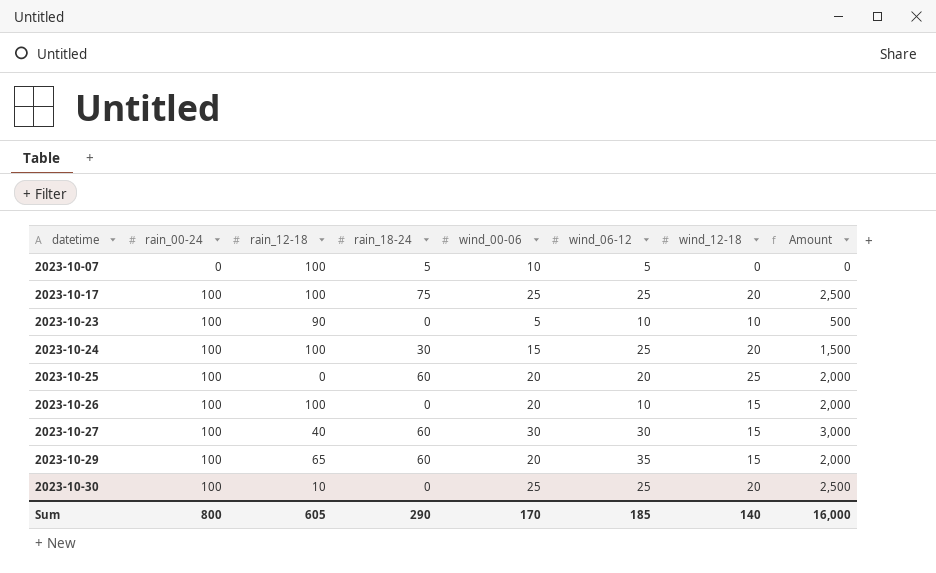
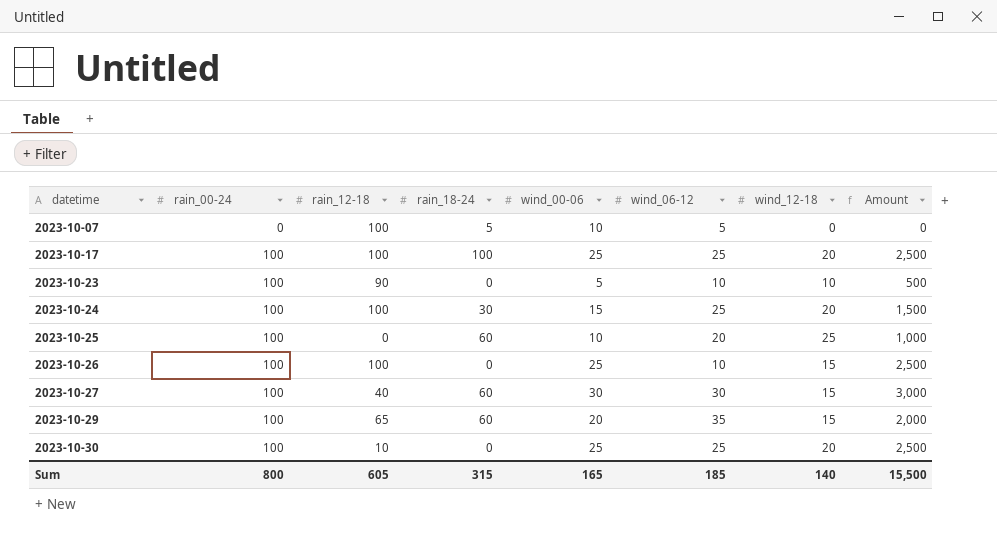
2023-10-17 | rain_18-24: 75 -> 100
2023-10-25 | wind_00-06: 20 -> 10
2023-10-25 | Amount: 2,000 -> 1,000
2023-10-26 | wind_00-06: 20 -> 25
2023-10-26 | Amount: 2,000 -> 2,500
Sum | rain_18-24: 290 -> 315
Sum | wind_00-06: 170 -> 165
Sum | Amount: 16,000 -> 15,500

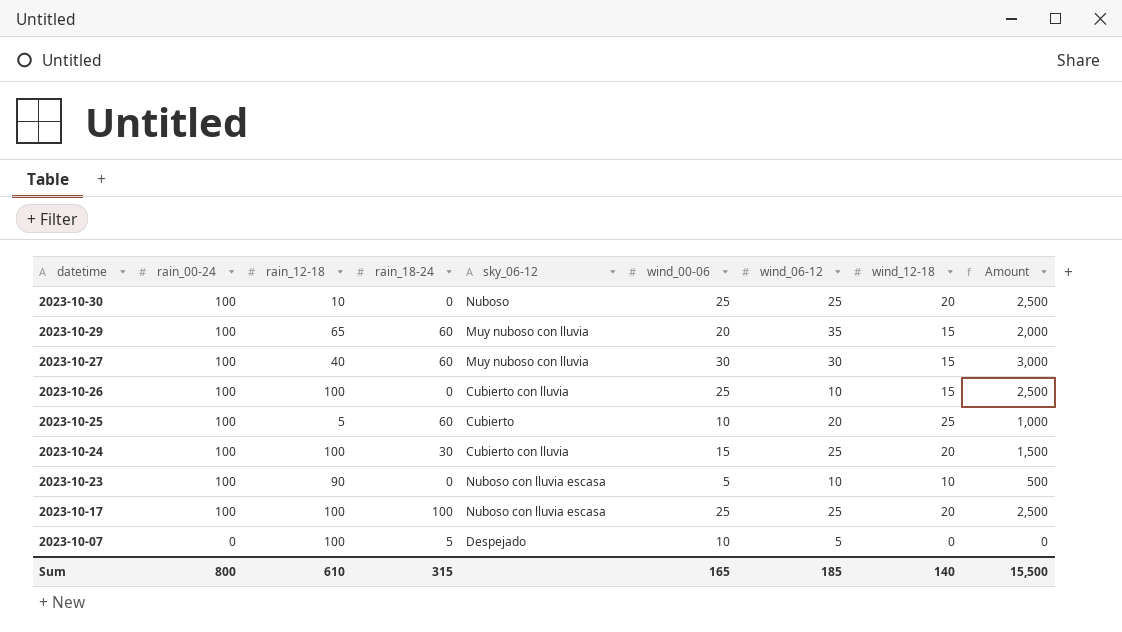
row order: datetime ascending -> datetime descending
column sky_06-12 | position: none -> 5
2023-10-25 | rain_12-18: 0 -> 5
Sum | rain_12-18: 605 -> 610

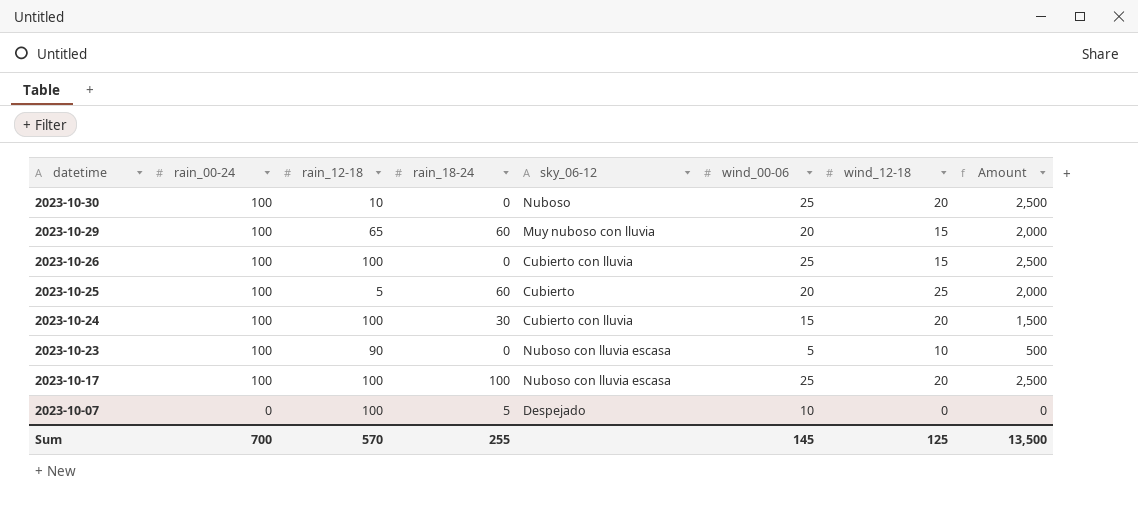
column wind_06-12 | position: 7 -> none
row 2023-10-27: 100 | 40 | 60 | Muy nuboso con lluvia | 30 | 30 | 15 | 3,000 -> none
2023-10-25 | wind_00-06: 10 -> 20
2023-10-25 | Amount: 1,000 -> 2,000
Sum | rain_00-24: 800 -> 700
Sum | rain_12-18: 610 -> 570
Sum | rain_18-24: 315 -> 255
Sum | wind_00-06: 165 -> 145
Sum | wind_12-18: 140 -> 125
Sum | Amount: 15,500 -> 13,500

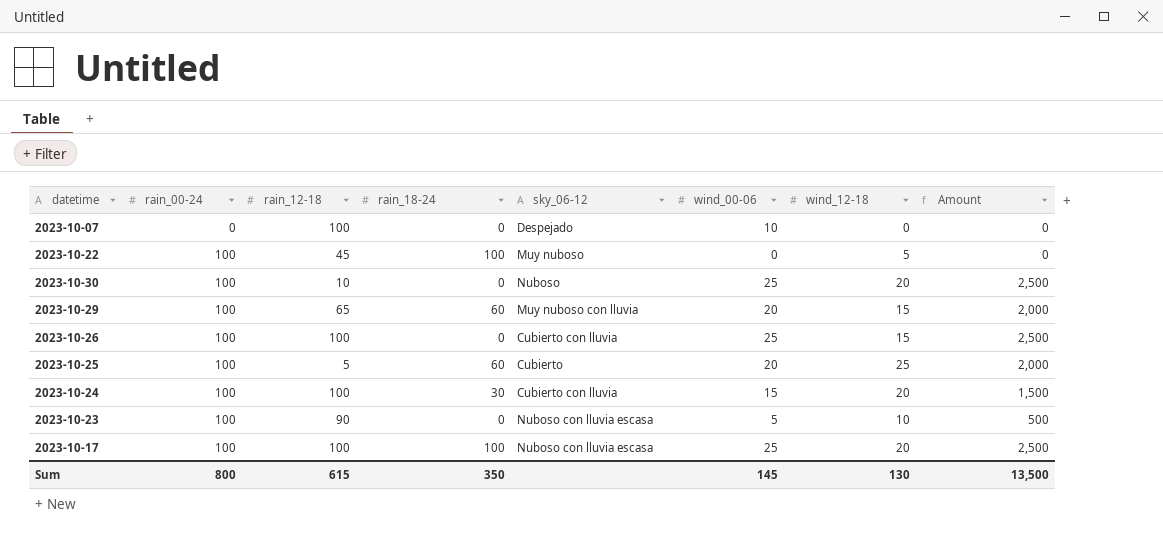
row order: datetime descending -> rain_00-24 ascending
2023-10-07 | rain_18-24: 5 -> 0
row 2023-10-22: none -> 100 | 45 | 100 | Muy nuboso | 0 | 5 | 0
Sum | rain_00-24: 700 -> 800
Sum | rain_12-18: 570 -> 615
Sum | rain_18-24: 255 -> 350
Sum | wind_12-18: 125 -> 130

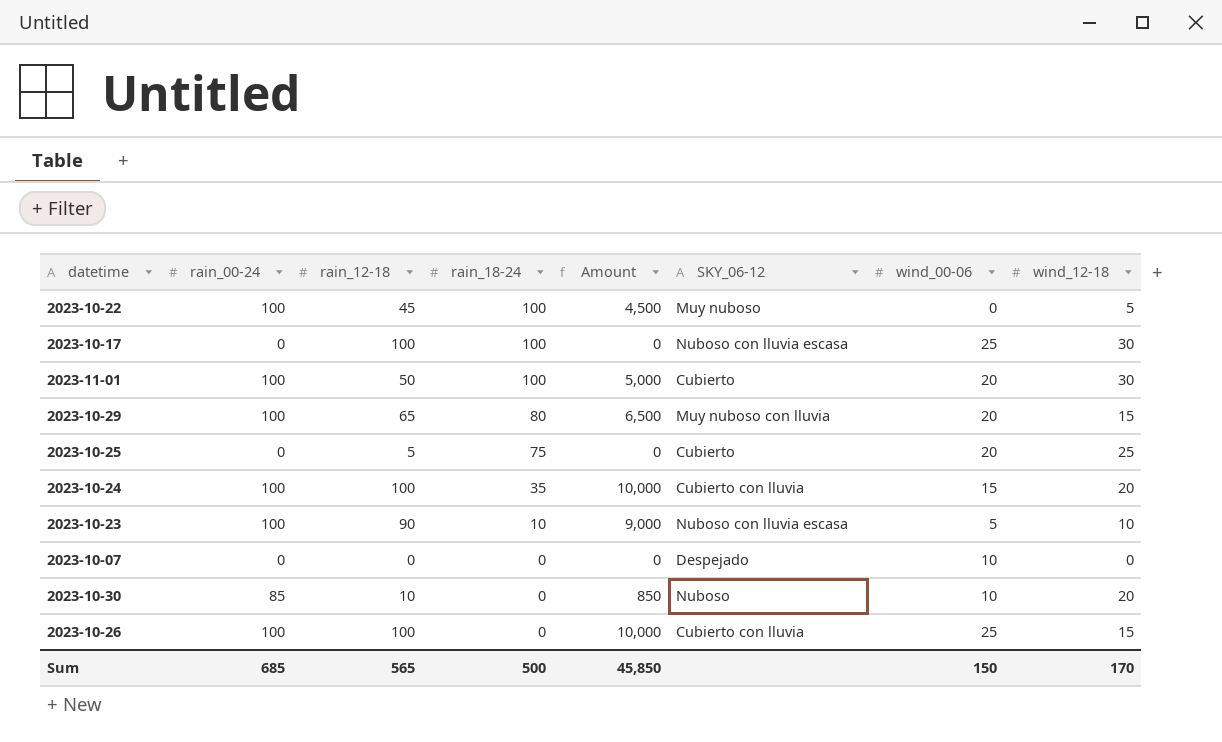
row order: rain_00-24 ascending -> rain_18-24 descending
column Amount | formula: [rain_00-24] * [wind_00-06] -> [rain_00-24] * [rain_12-18]
column Amount | position: 8 -> 5
column name: sky_06-12 -> SKY_06-12
2023-10-17 | rain_00-24: 100 -> 0
2023-10-17 | wind_12-18: 20 -> 30
row 2023-11-01: none -> 100 | 50 | 100 | 5,000 | Cubierto | 20 | 30
2023-10-29 | rain_18-24: 60 -> 80
2023-10-25 | rain_00-24: 100 -> 0
2023-10-25 | rain_18-24: 60 -> 75
2023-10-24 | rain_18-24: 30 -> 35
2023-10-23 | rain_18-24: 0 -> 10
2023-10-07 | rain_12-18: 100 -> 0
2023-10-30 | rain_00-24: 100 -> 85
2023-10-30 | wind_00-06: 25 -> 10
Sum | rain_00-24: 800 -> 685
Sum | rain_12-18: 615 -> 565
Sum | rain_18-24: 350 -> 500
Sum | Amount: 13,500 -> 45,850
Sum | wind_00-06: 145 -> 150
Sum | wind_12-18: 130 -> 170

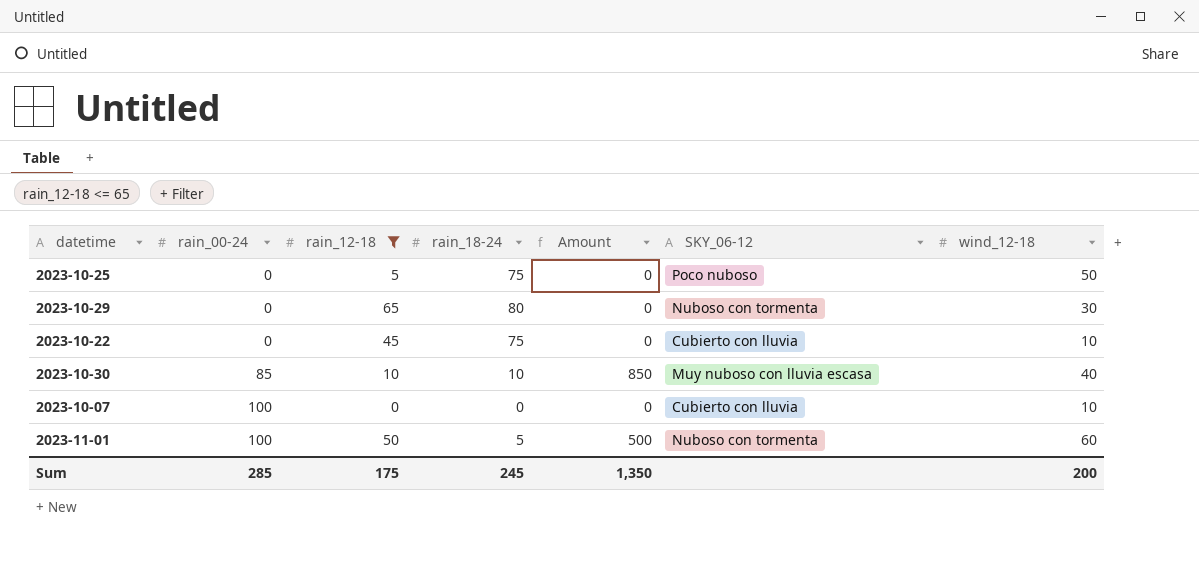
filter: none -> rain_12-18 <= 65
row order: rain_18-24 descending -> rain_00-24 ascending
column wind_00-06 | position: 7 -> none
column Amount | formula: [rain_00-24] * [rain_12-18] -> [rain_00-24] * [rain_18-24]
2023-10-25 | SKY_06-12: Cubierto -> Poco nuboso
2023-10-25 | wind_12-18: 25 -> 50
2023-10-29 | rain_00-24: 100 -> 0
2023-10-29 | SKY_06-12: Muy nuboso con lluvia -> Nuboso con tormenta
2023-10-29 | wind_12-18: 15 -> 30
2023-10-22 | rain_00-24: 100 -> 0
2023-10-22 | rain_18-24: 100 -> 75
2023-10-22 | SKY_06-12: Muy nuboso -> Cubierto con lluvia
2023-10-22 | wind_12-18: 5 -> 10
2023-10-30 | rain_18-24: 0 -> 10
2023-10-30 | SKY_06-12: Nuboso -> Muy nuboso con lluvia escasa
2023-10-30 | wind_12-18: 20 -> 40
2023-10-07 | rain_00-24: 0 -> 100
2023-10-07 | SKY_06-12: Despejado -> Cubierto con lluvia
2023-10-07 | wind_12-18: 0 -> 10
2023-11-01 | rain_18-24: 100 -> 5
2023-11-01 | SKY_06-12: Cubierto -> Nuboso con tormenta
2023-11-01 | wind_12-18: 30 -> 60
Sum | rain_00-24: 685 -> 285
Sum | rain_12-18: 565 -> 175
Sum | rain_18-24: 500 -> 245
Sum | Amount: 45,850 -> 1,350
Sum | wind_12-18: 170 -> 200

